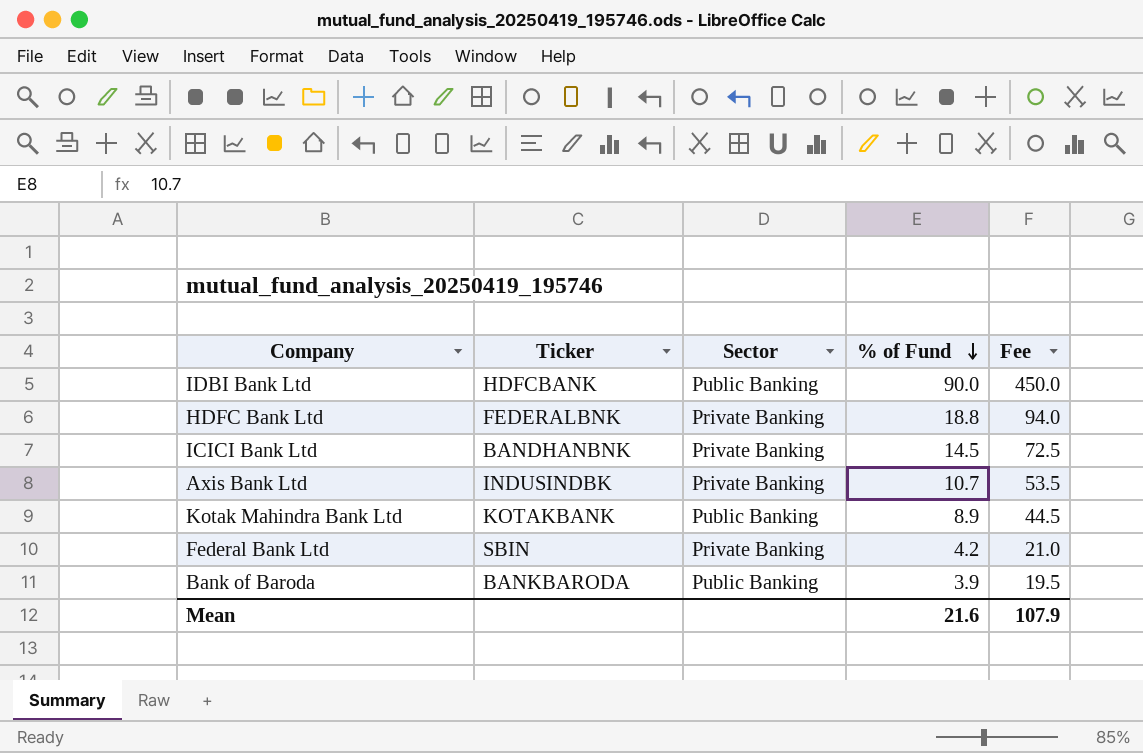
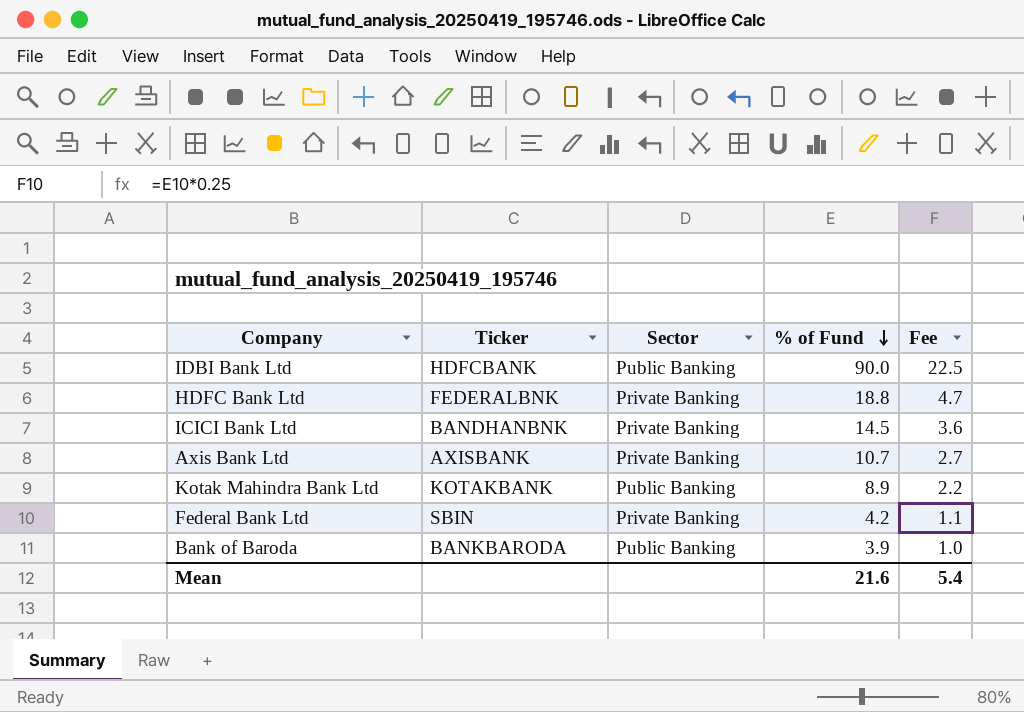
column Fee | formula: [% of Fund] * 5 -> [% of Fund] * 0.25
Axis Bank Ltd | Ticker: INDUSINDBK -> AXISBANK
Mean | Fee: 107.9 -> 5.4

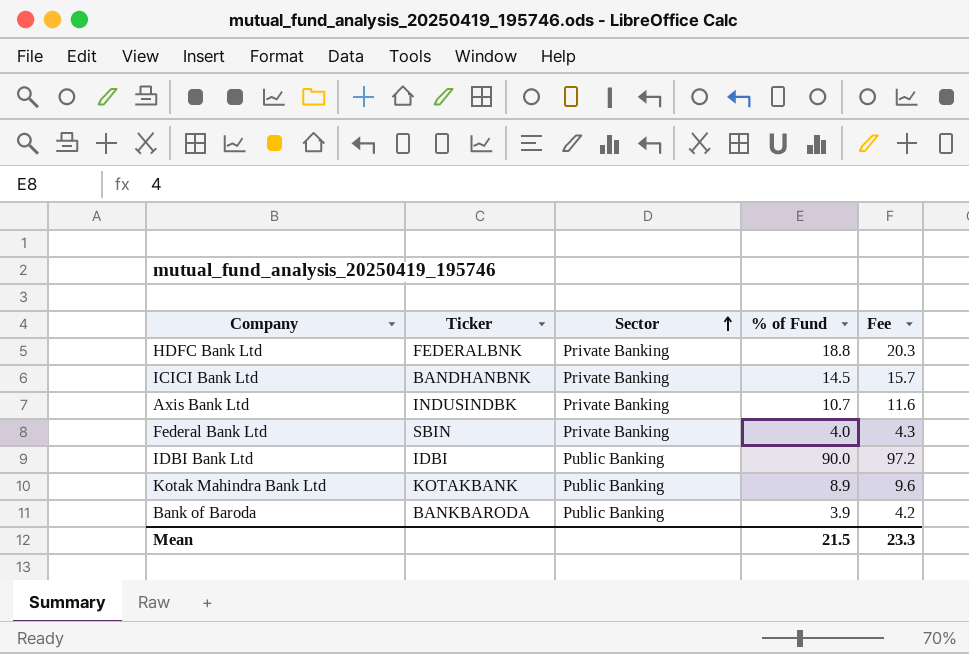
row order: % of Fund descending -> Sector ascending
column Fee | formula: [% of Fund] * 0.25 -> [% of Fund] * 1.08
Axis Bank Ltd | Ticker: AXISBANK -> INDUSINDBK
Federal Bank Ltd | % of Fund: 4.2 -> 4.0
IDBI Bank Ltd | Ticker: HDFCBANK -> IDBI
Mean | % of Fund: 21.6 -> 21.5
Mean | Fee: 5.4 -> 23.3

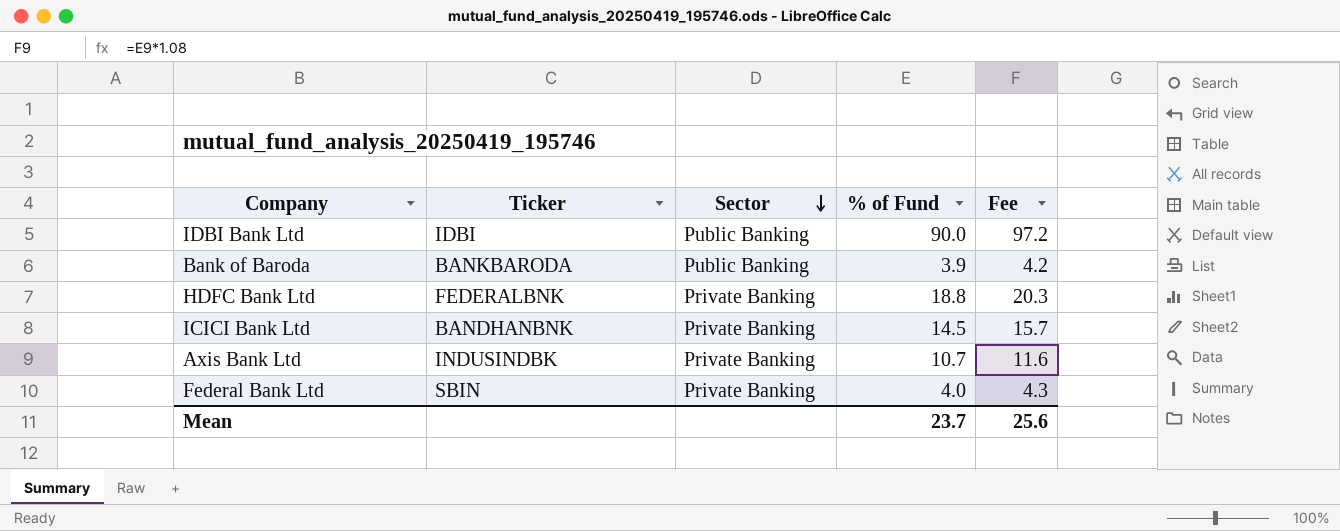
row order: Sector ascending -> Sector descending
row Kotak Mahindra Bank Ltd: KOTAKBANK | Public Banking | 8.9 | 9.6 -> none
Mean | % of Fund: 21.5 -> 23.7
Mean | Fee: 23.3 -> 25.6

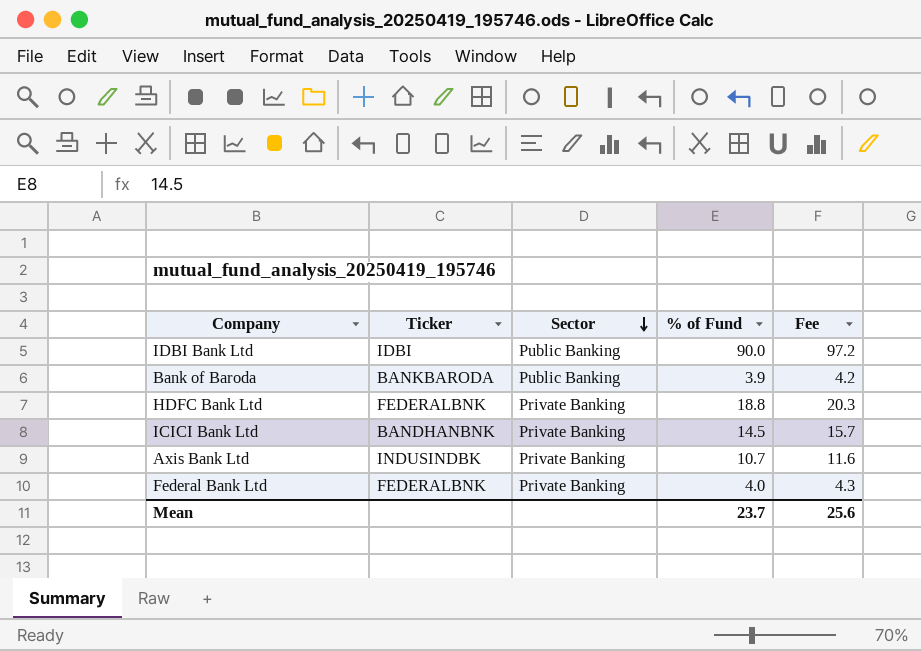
Federal Bank Ltd | Ticker: SBIN -> FEDERALBNK

